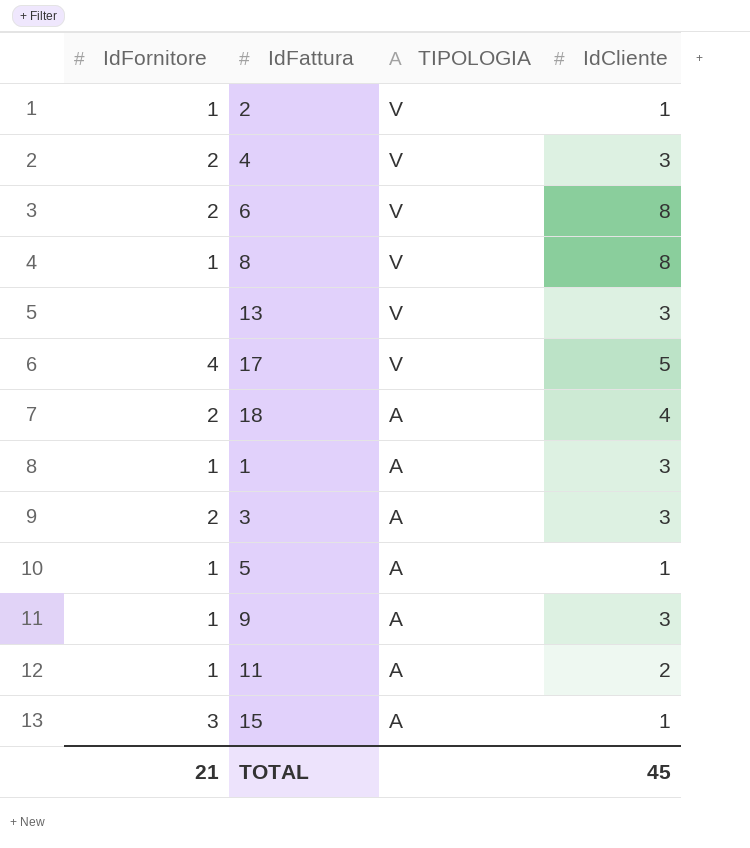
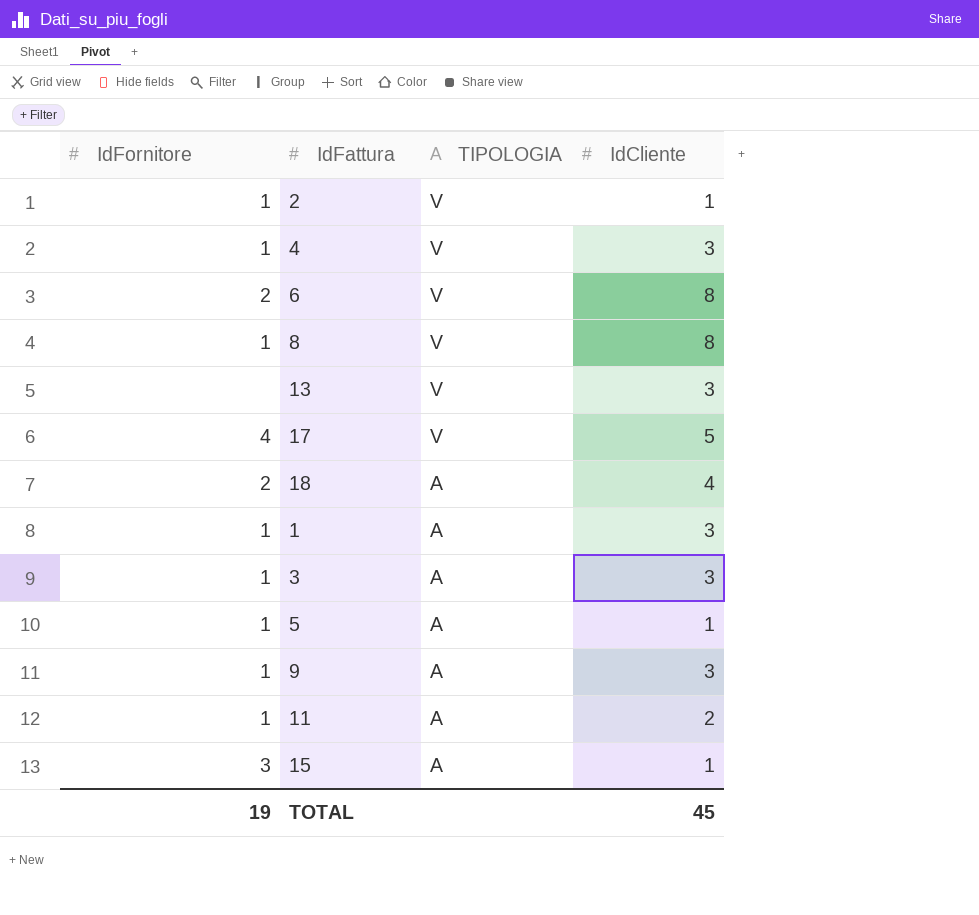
4 | IdFornitore: 2 -> 1
3 | IdFornitore: 2 -> 1
TOTAL | IdFornitore: 21 -> 19

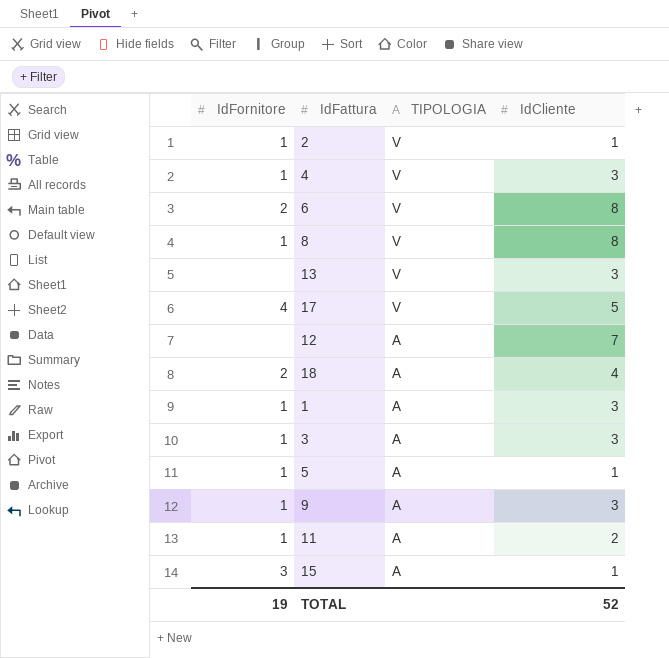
row 12: none -> none | A | 7
TOTAL | IdCliente: 45 -> 52

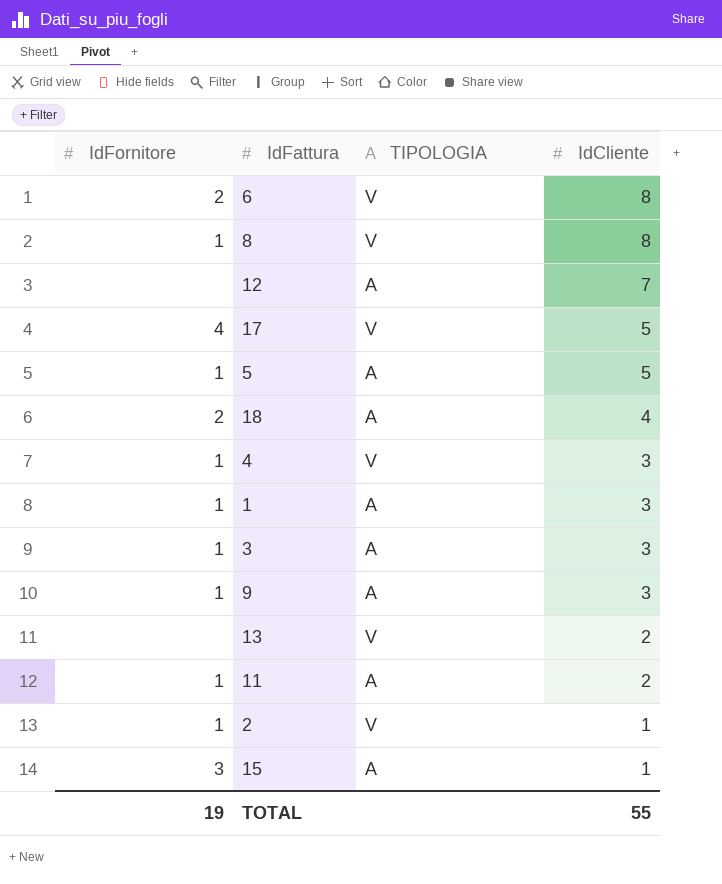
row order: TIPOLOGIA descending -> IdCliente descending
5 | IdCliente: 1 -> 5
13 | IdCliente: 3 -> 2
TOTAL | IdCliente: 52 -> 55

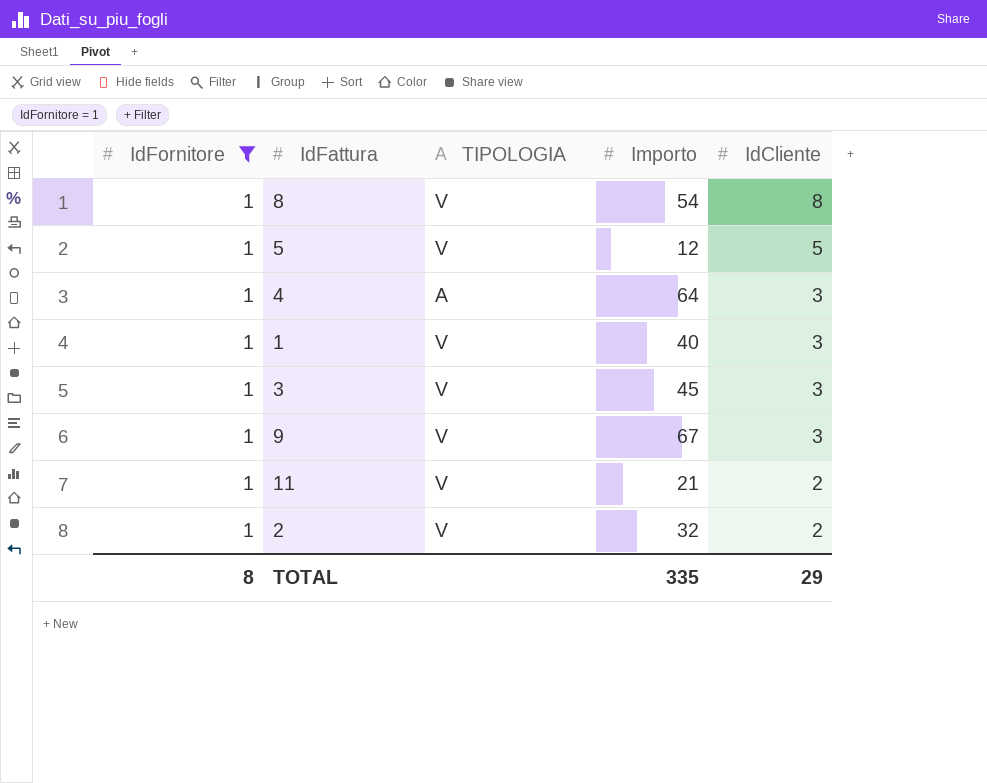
filter: none -> IdFornitore = 1
column Importo | position: none -> 4
5 | TIPOLOGIA: A -> V
4 | TIPOLOGIA: V -> A
1 | TIPOLOGIA: A -> V
3 | TIPOLOGIA: A -> V
9 | TIPOLOGIA: A -> V
11 | TIPOLOGIA: A -> V
2 | IdCliente: 1 -> 2
TOTAL | IdFornitore: 19 -> 8
TOTAL | IdCliente: 55 -> 29

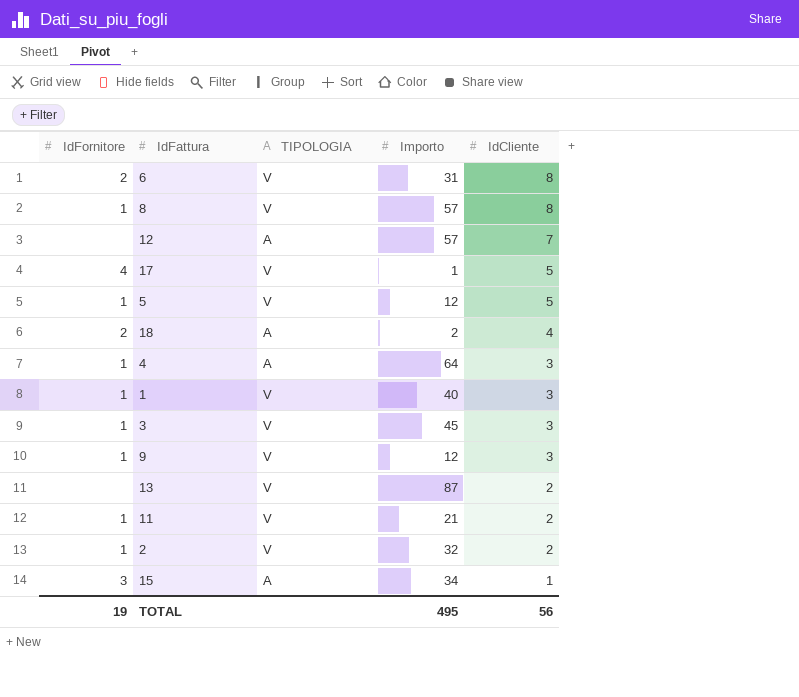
filter: IdFornitore = 1 -> none
8 | Importo: 54 -> 57
9 | Importo: 67 -> 12
TOTAL | IdFornitore: 8 -> 19
TOTAL | Importo: 335 -> 495
TOTAL | IdCliente: 29 -> 56

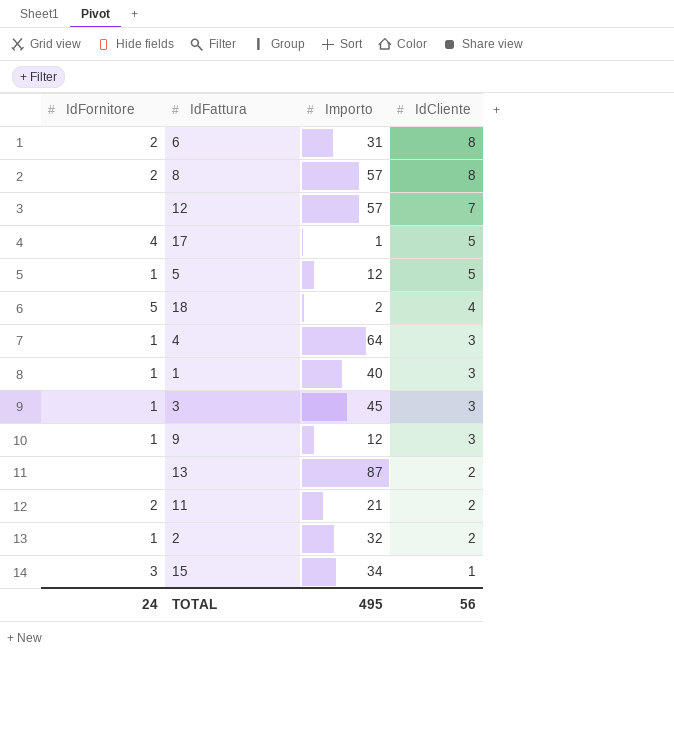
column TIPOLOGIA | position: 3 -> none
8 | IdFornitore: 1 -> 2
18 | IdFornitore: 2 -> 5
11 | IdFornitore: 1 -> 2
TOTAL | IdFornitore: 19 -> 24

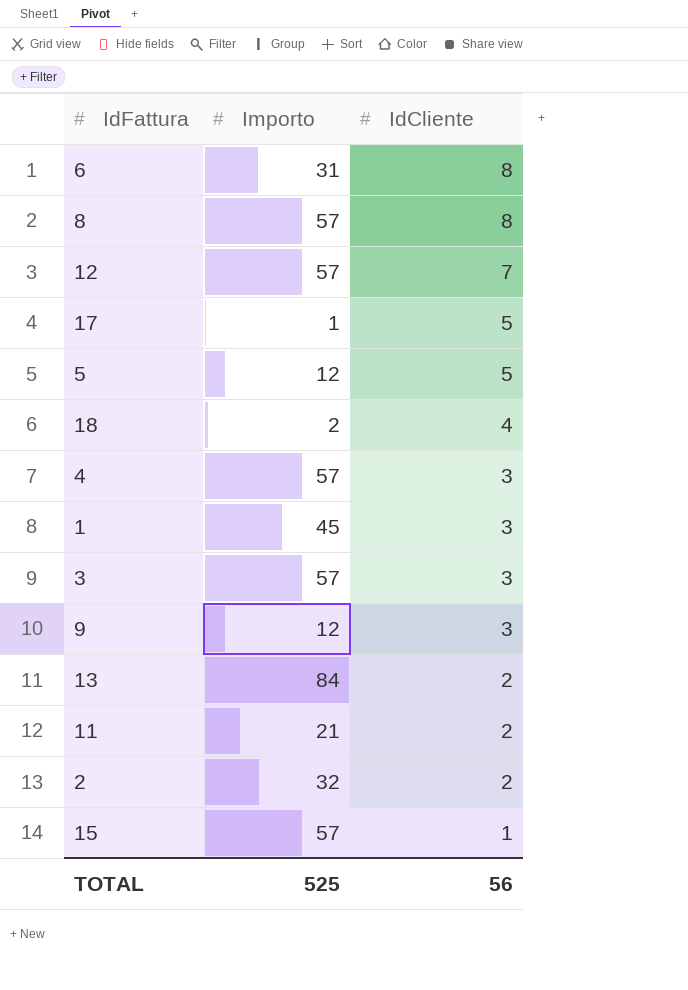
column IdFornitore | position: 1 -> none
4 | Importo: 64 -> 57
1 | Importo: 40 -> 45
3 | Importo: 45 -> 57
13 | Importo: 87 -> 84
15 | Importo: 34 -> 57
TOTAL | Importo: 495 -> 525

